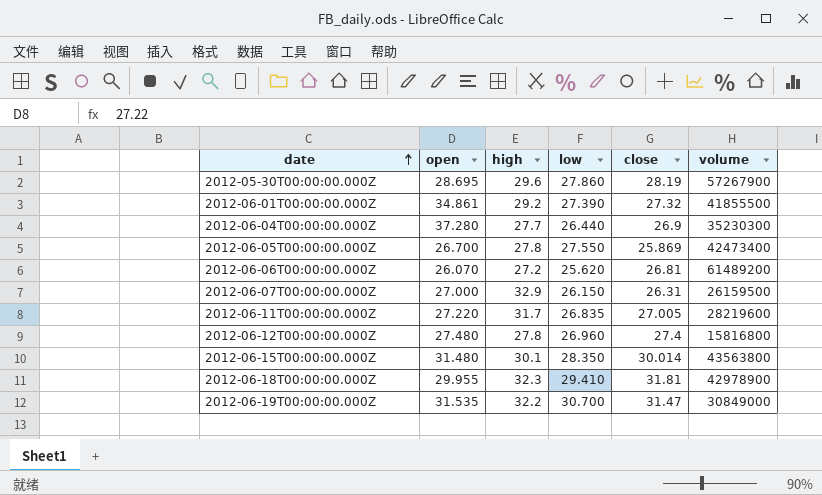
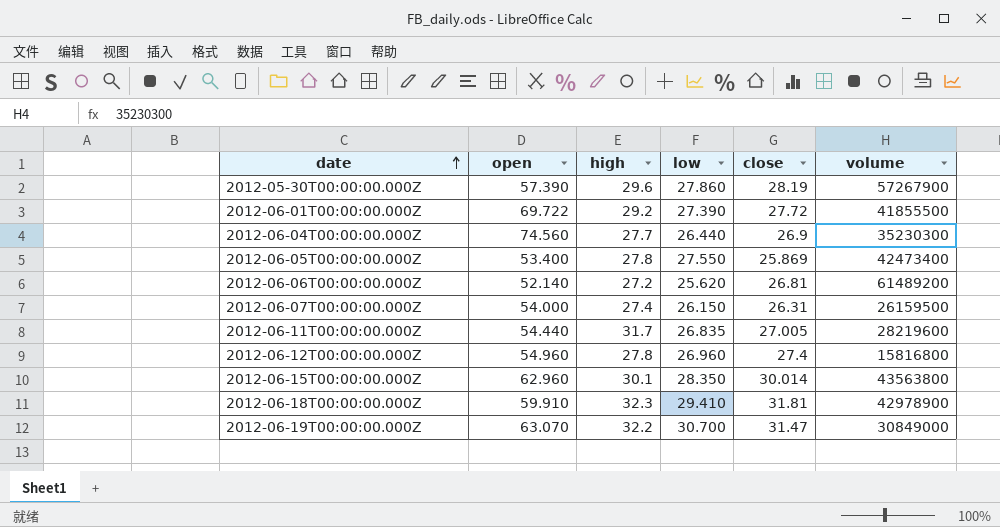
2012-05-30T00:00:00.000Z | open: 28.695 -> 57.390
2012-06-01T00:00:00.000Z | open: 34.861 -> 69.722
2012-06-01T00:00:00.000Z | close: 27.32 -> 27.72
2012-06-04T00:00:00.000Z | open: 37.280 -> 74.560
2012-06-05T00:00:00.000Z | open: 26.700 -> 53.400
2012-06-06T00:00:00.000Z | open: 26.070 -> 52.140
2012-06-07T00:00:00.000Z | open: 27.000 -> 54.000
2012-06-07T00:00:00.000Z | high: 32.9 -> 27.4
2012-06-11T00:00:00.000Z | open: 27.220 -> 54.440
2012-06-12T00:00:00.000Z | open: 27.480 -> 54.960
2012-06-15T00:00:00.000Z | open: 31.480 -> 62.960
2012-06-18T00:00:00.000Z | open: 29.955 -> 59.910
2012-06-19T00:00:00.000Z | open: 31.535 -> 63.070

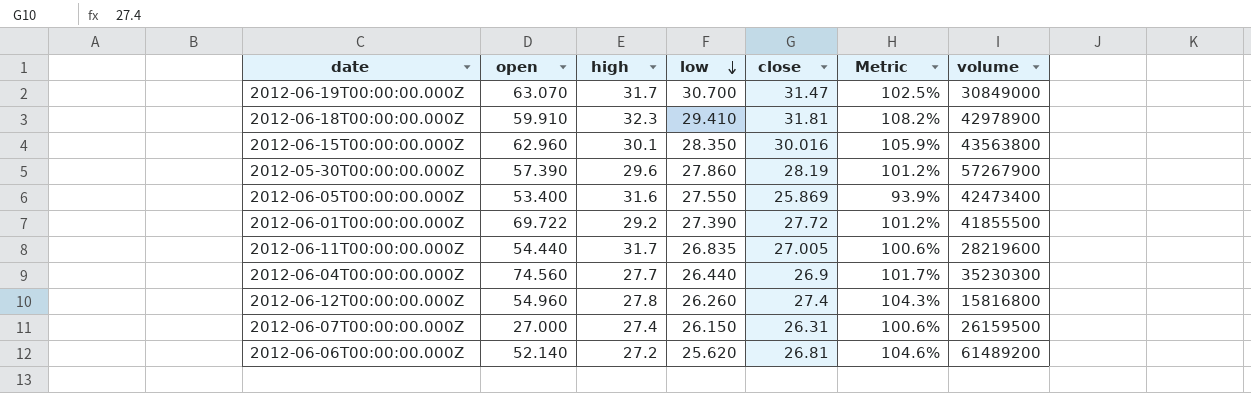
row order: date ascending -> low descending
column Metric | formula: none -> [close] / [low]
2012-06-19T00:00:00.000Z | high: 32.2 -> 31.7
2012-06-15T00:00:00.000Z | close: 30.014 -> 30.016
2012-06-05T00:00:00.000Z | high: 27.8 -> 31.6
2012-06-12T00:00:00.000Z | low: 26.960 -> 26.260
2012-06-07T00:00:00.000Z | open: 54.000 -> 27.000

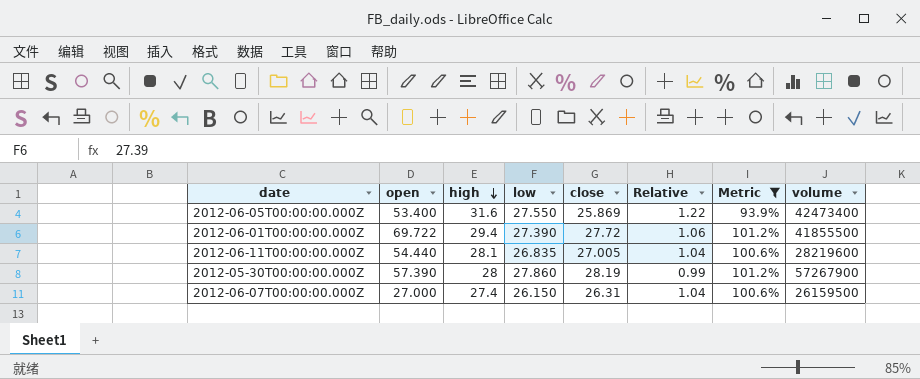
filter: none -> Metric <= 101.2%
row order: low descending -> high descending
column Relative | formula: none -> [high] / [close]
2012-06-01T00:00:00.000Z | high: 29.2 -> 29.4
2012-06-11T00:00:00.000Z | high: 31.7 -> 28.1
2012-05-30T00:00:00.000Z | high: 29.6 -> 28

